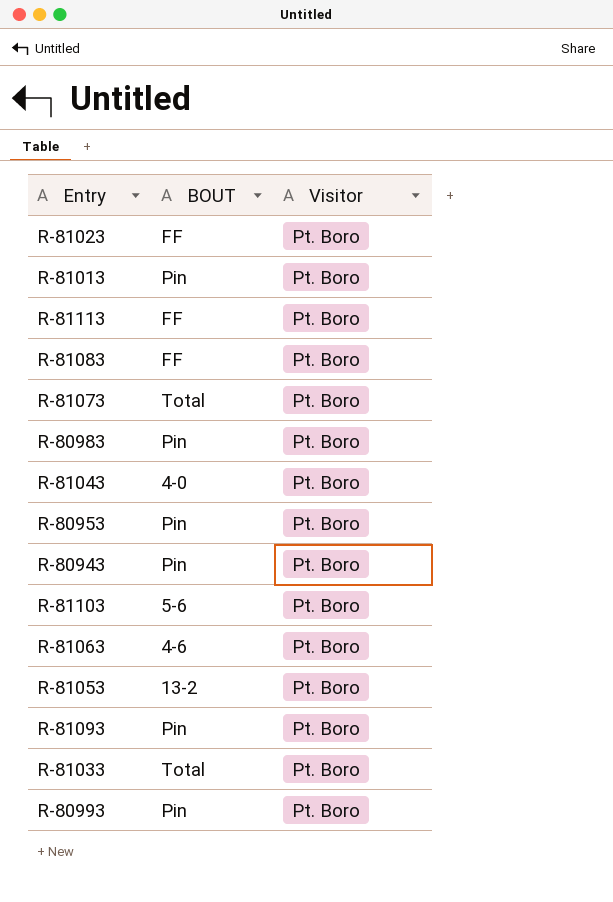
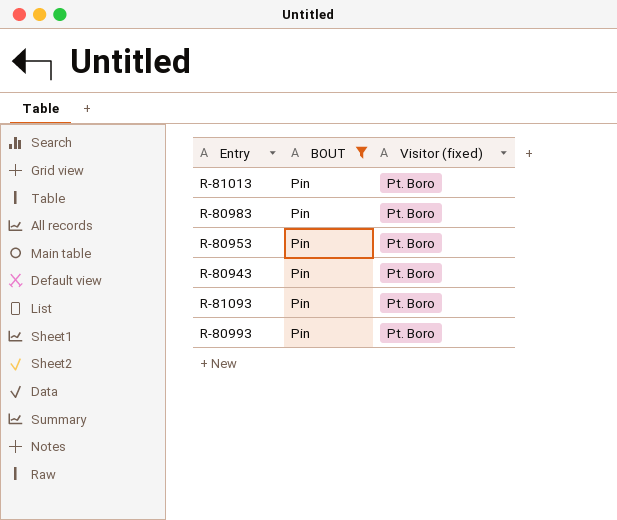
filter: none -> BOUT = Pin
column name: Visitor -> Visitor (fixed)

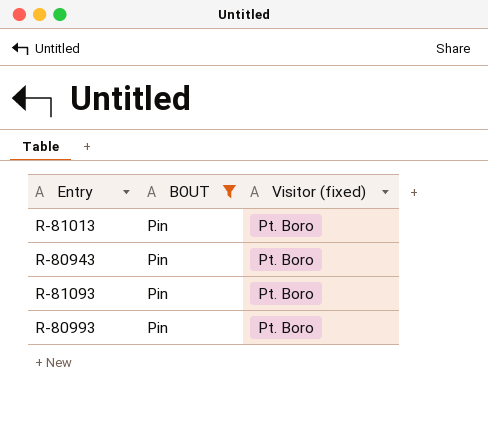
row R-80983: Pin | Pt. Boro -> none
row R-80953: Pin | Pt. Boro -> none

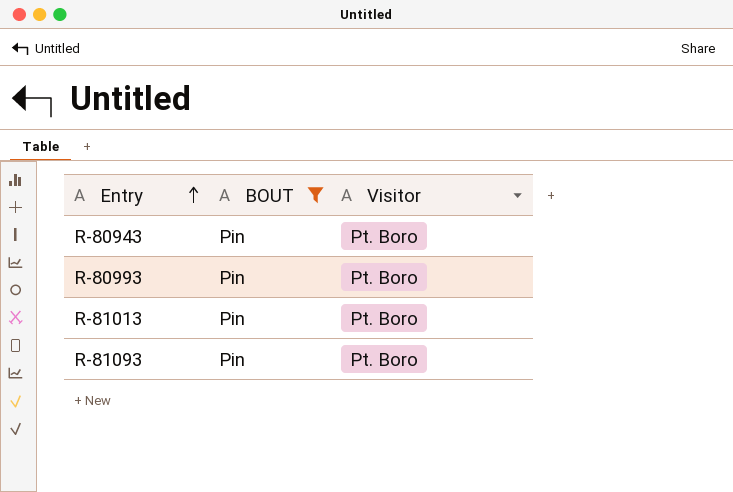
row order: none -> Entry ascending
column name: Visitor (fixed) -> Visitor

